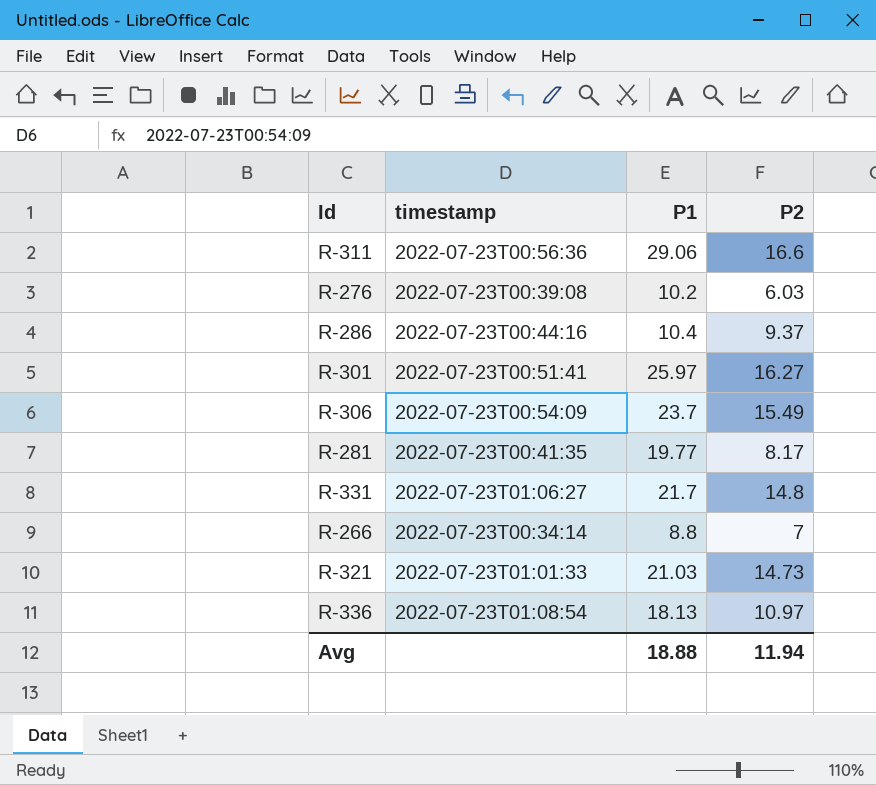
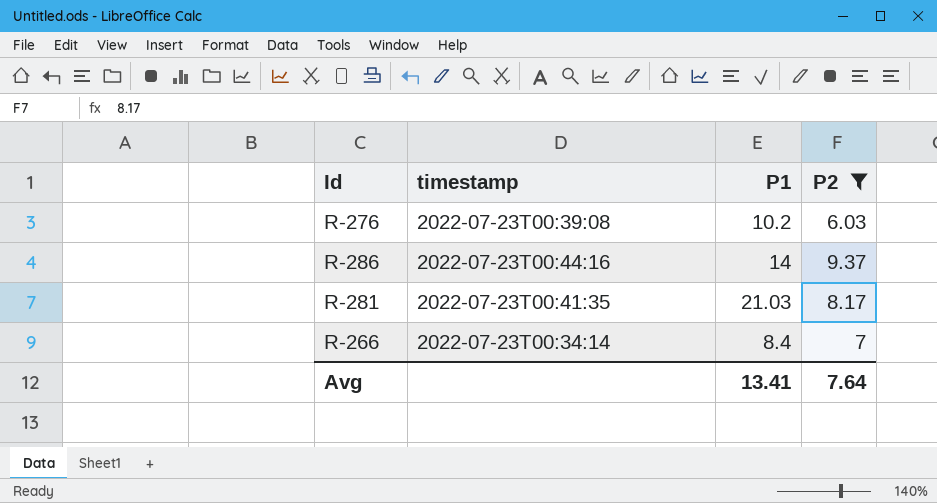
filter: none -> P2 <= 9.37
R-286 | P1: 10.4 -> 14
R-281 | P1: 19.77 -> 21.03
R-266 | P1: 8.8 -> 8.4
Avg | P1: 18.88 -> 13.41
Avg | P2: 11.94 -> 7.64

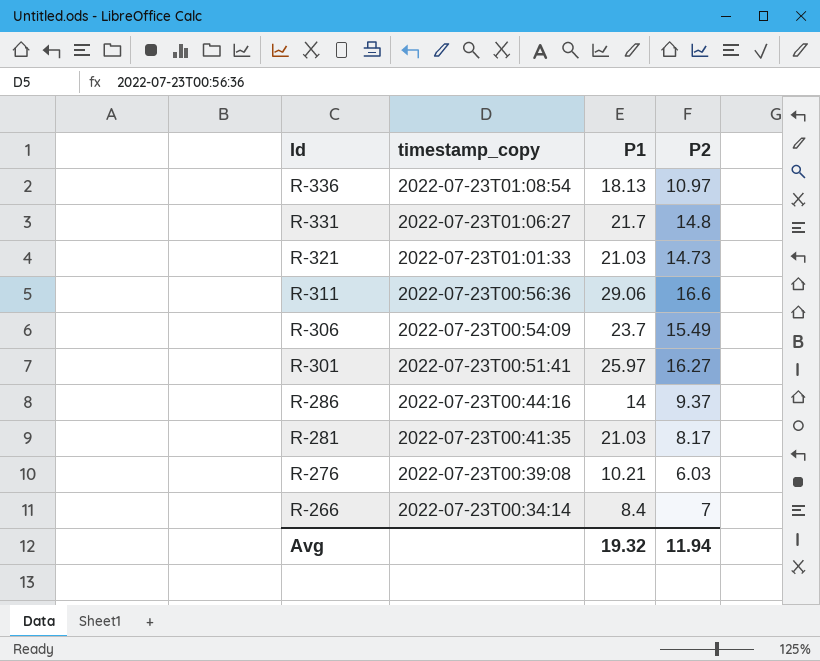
filter: P2 <= 9.37 -> none
row order: none -> Id descending
column name: timestamp -> timestamp_copy
R-276 | P1: 10.2 -> 10.21
Avg | P1: 13.41 -> 19.32
Avg | P2: 7.64 -> 11.94

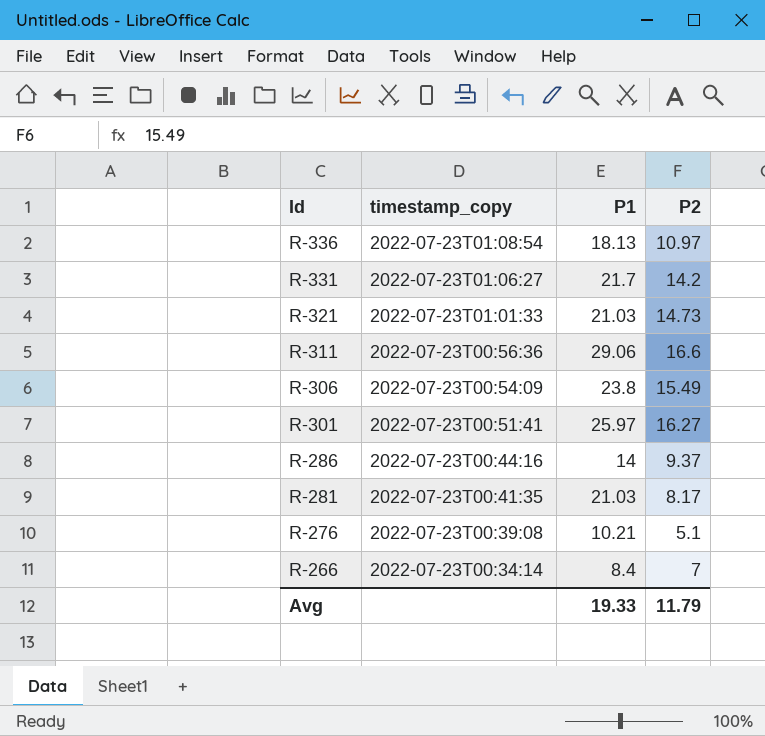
R-331 | P2: 14.8 -> 14.2
R-306 | P1: 23.7 -> 23.8
R-276 | P2: 6.03 -> 5.1
Avg | P1: 19.32 -> 19.33
Avg | P2: 11.94 -> 11.79

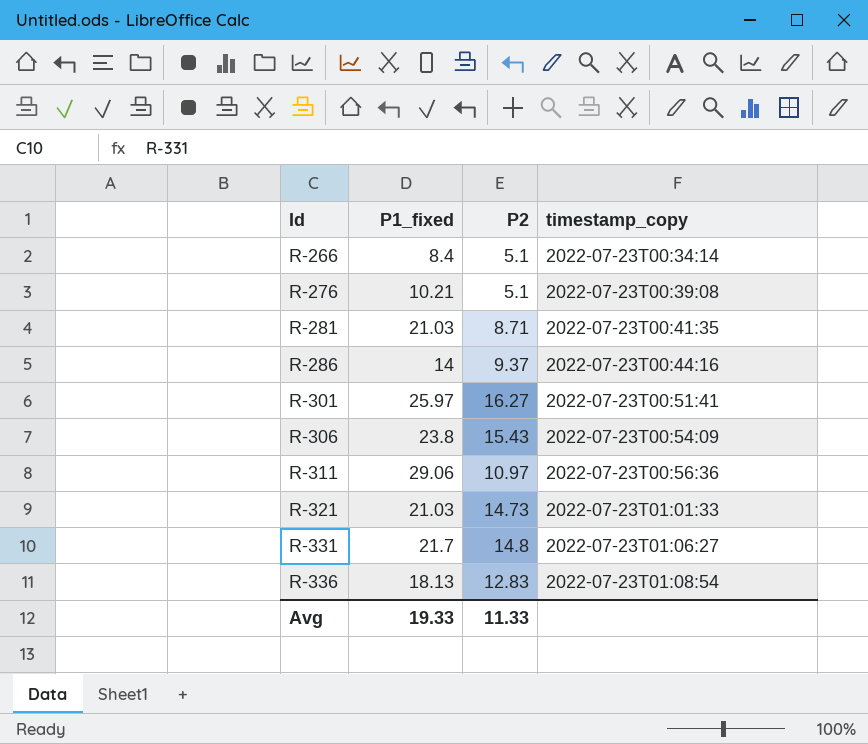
row order: Id descending -> Id ascending
column name: P1 -> P1_fixed
column timestamp_copy | position: 2 -> 4
R-266 | P2: 7 -> 5.1
R-281 | P2: 8.17 -> 8.71
R-306 | P2: 15.49 -> 15.43
R-311 | P2: 16.6 -> 10.97
R-331 | P2: 14.2 -> 14.8
R-336 | P2: 10.97 -> 12.83
Avg | P2: 11.79 -> 11.33

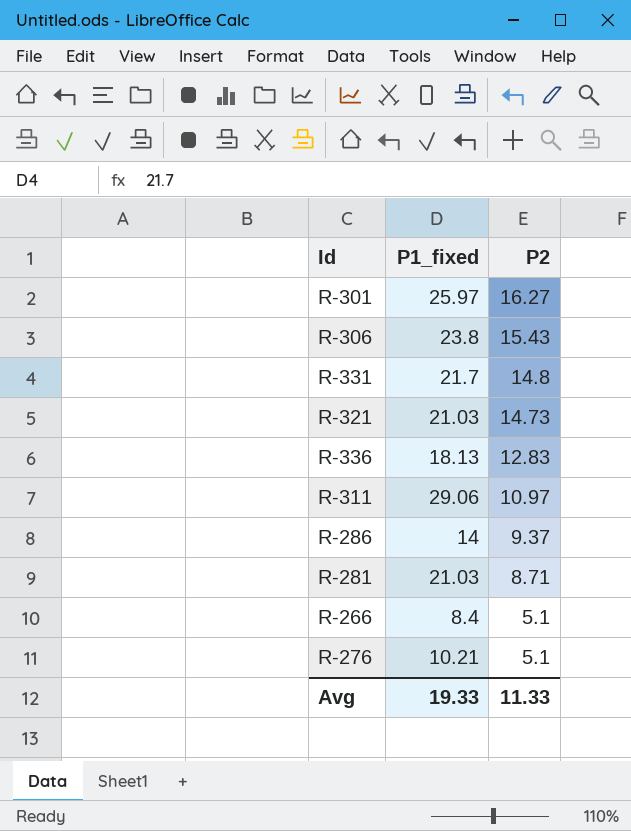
row order: Id ascending -> P2 descending
column timestamp_copy | position: 4 -> none

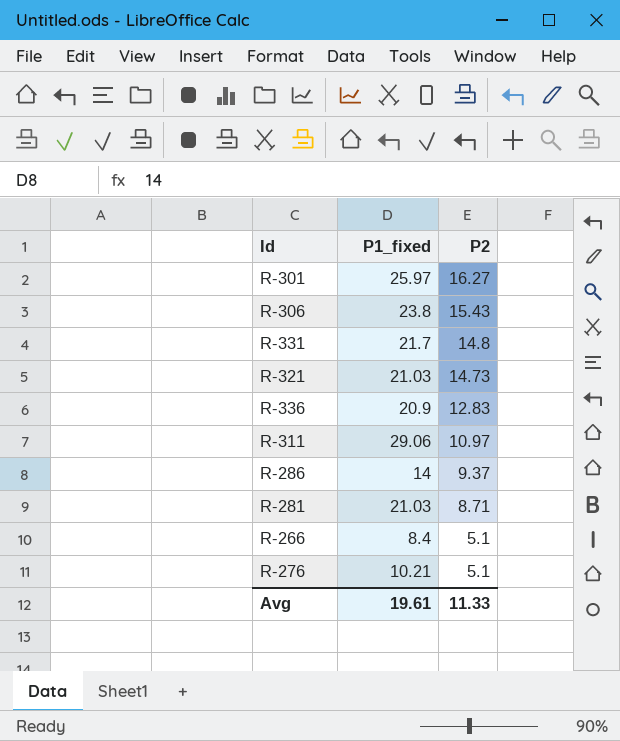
R-336 | P1_fixed: 18.13 -> 20.9
Avg | P1_fixed: 19.33 -> 19.61

